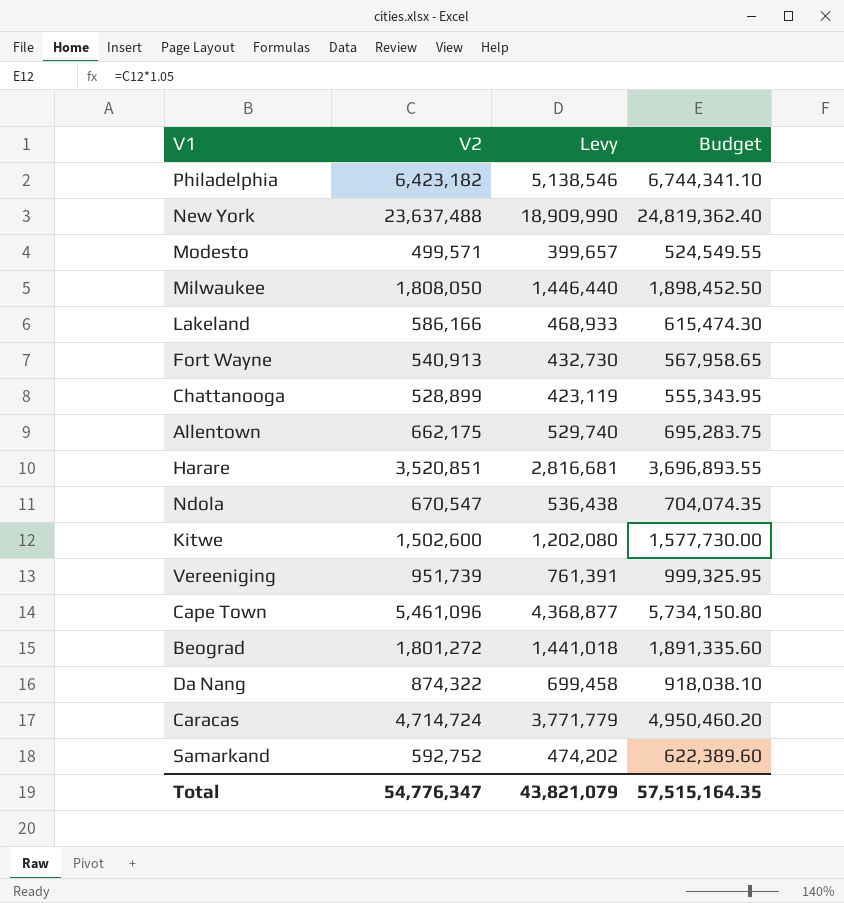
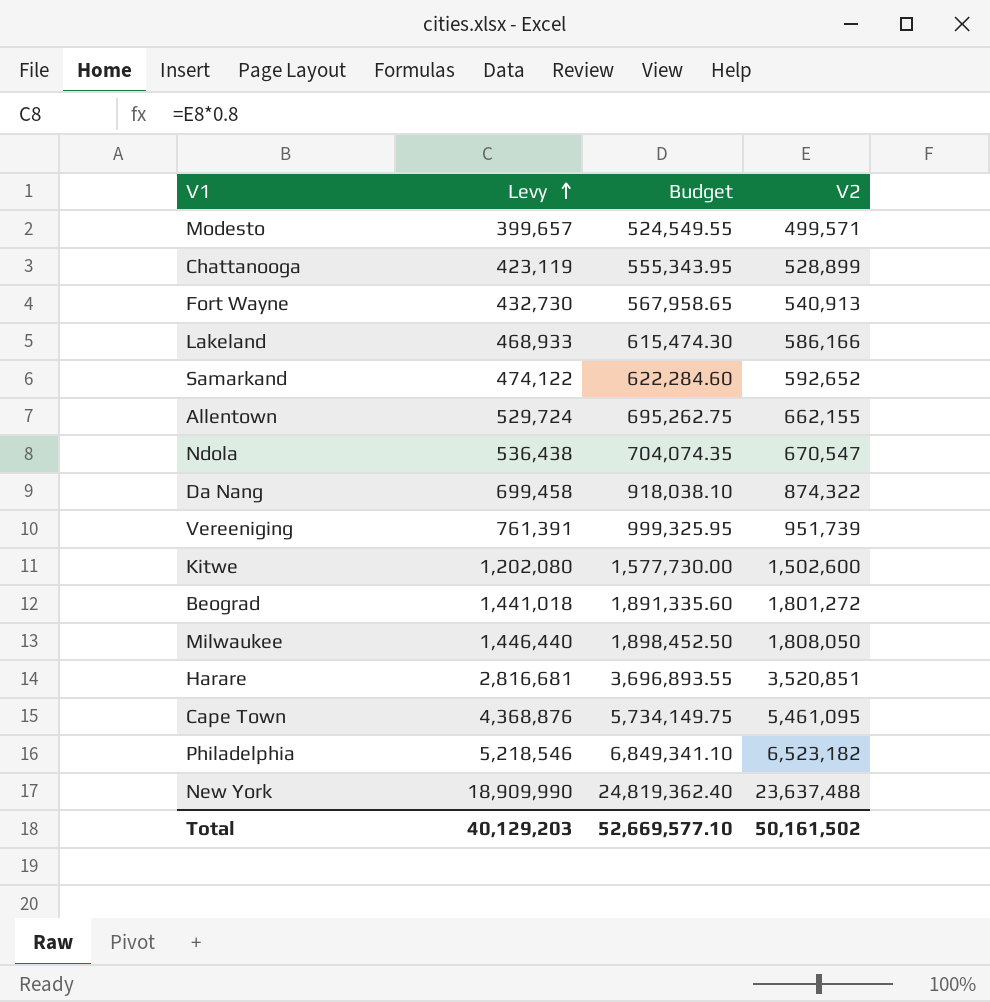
row order: none -> Levy ascending
column V2 | position: 2 -> 4
row Caracas: 4,714,724 | 3,771,779 | 4,950,460.20 -> none
Samarkand | Levy: 474,202 -> 474,122
Samarkand | Budget: 622,389.60 -> 622,284.60
Samarkand | V2: 592,752 -> 592,652
Allentown | Levy: 529,740 -> 529,724
Allentown | Budget: 695,283.75 -> 695,262.75
Allentown | V2: 662,175 -> 662,155
Cape Town | Levy: 4,368,877 -> 4,368,876
Cape Town | Budget: 5,734,150.80 -> 5,734,149.75
Cape Town | V2: 5,461,096 -> 5,461,095
Philadelphia | Levy: 5,138,546 -> 5,218,546
Philadelphia | Budget: 6,744,341.10 -> 6,849,341.10
Philadelphia | V2: 6,423,182 -> 6,523,182
Total | Levy: 43,821,079 -> 40,129,203
Total | Budget: 57,515,164.35 -> 52,669,577.10
Total | V2: 54,776,347 -> 50,161,502

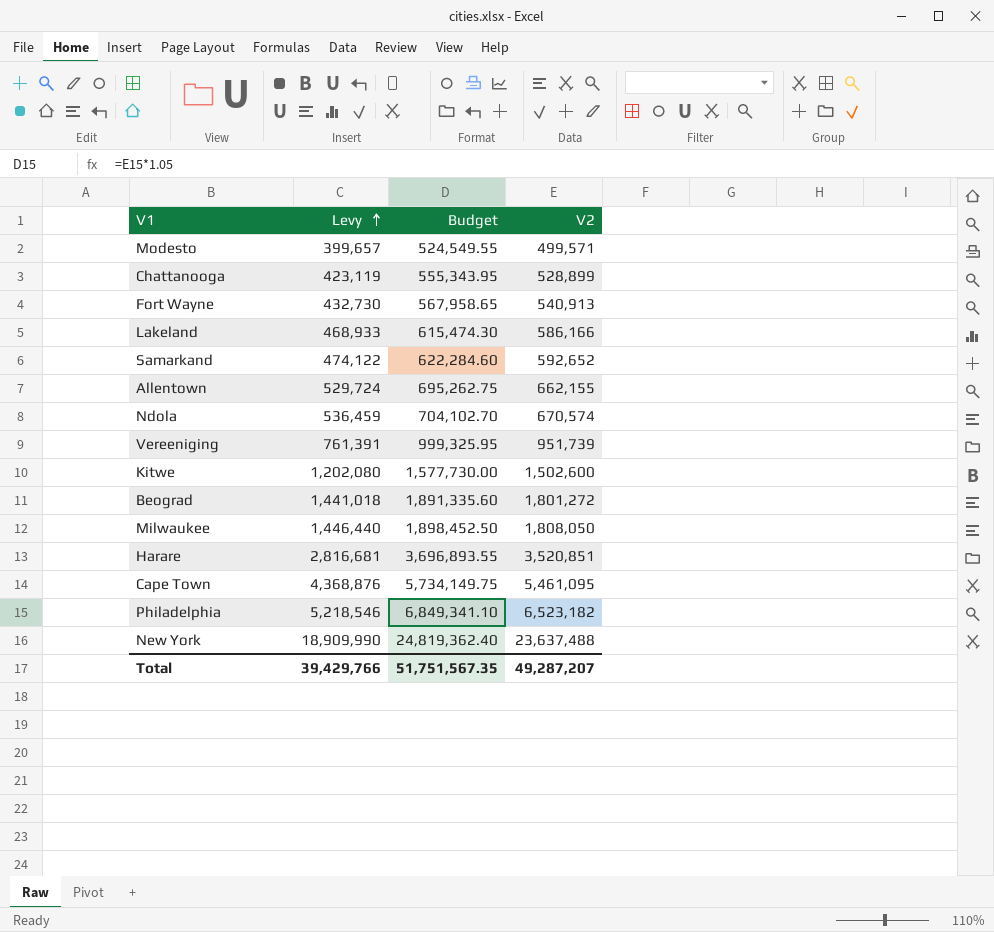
row Da Nang: 699,458 | 918,038.10 | 874,322 -> none
Ndola | Levy: 536,438 -> 536,459
Ndola | Budget: 704,074.35 -> 704,102.70
Ndola | V2: 670,547 -> 670,574
Total | Levy: 40,129,203 -> 39,429,766
Total | Budget: 52,669,577.10 -> 51,751,567.35
Total | V2: 50,161,502 -> 49,287,207

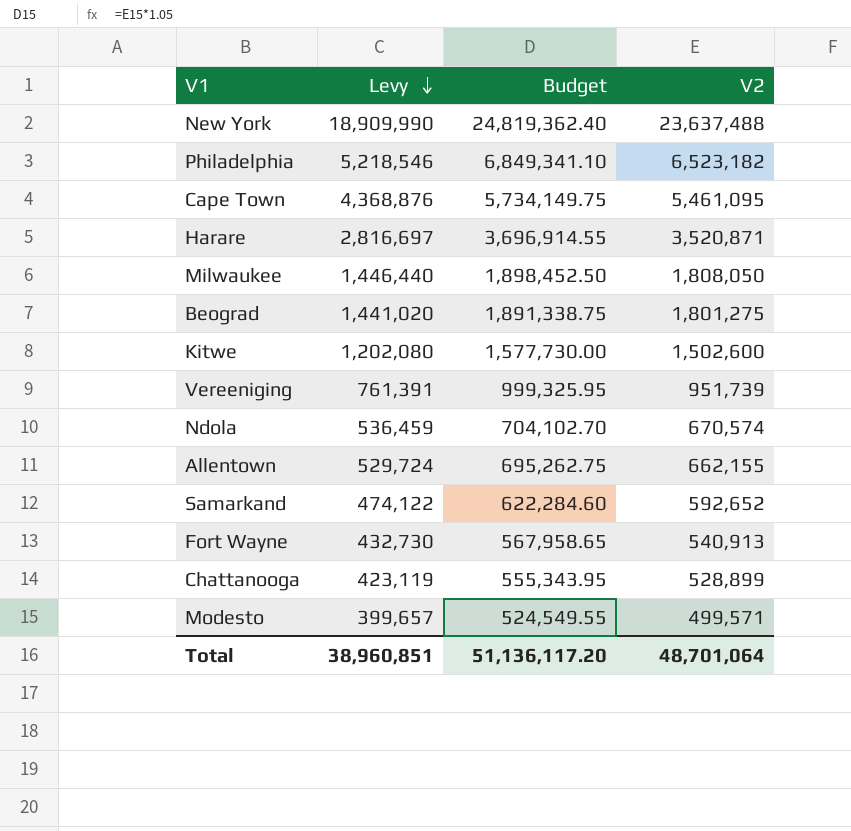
row order: Levy ascending -> Levy descending
row Lakeland: 468,933 | 615,474.30 | 586,166 -> none
Harare | Levy: 2,816,681 -> 2,816,697
Harare | Budget: 3,696,893.55 -> 3,696,914.55
Harare | V2: 3,520,851 -> 3,520,871
Beograd | Levy: 1,441,018 -> 1,441,020
Beograd | Budget: 1,891,335.60 -> 1,891,338.75
Beograd | V2: 1,801,272 -> 1,801,275
Total | Levy: 39,429,766 -> 38,960,851
Total | Budget: 51,751,567.35 -> 51,136,117.20
Total | V2: 49,287,207 -> 48,701,064

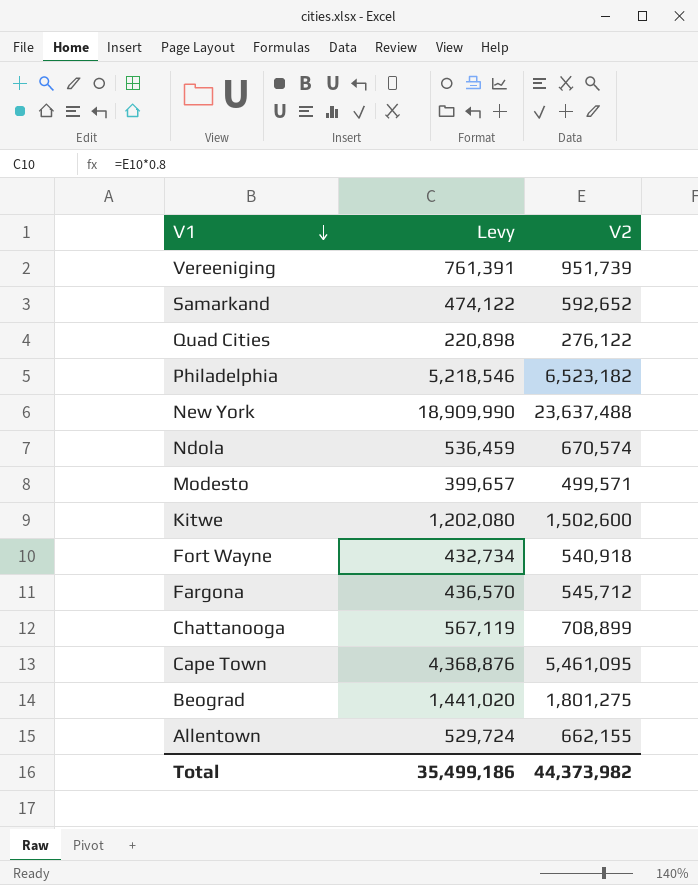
row order: Levy descending -> V1 descending
column Budget | formula: [V2] * 1.05 -> none
row Harare: 2,816,697 | 3,696,914.55 | 3,520,871 -> none
row Milwaukee: 1,446,440 | 1,898,452.50 | 1,808,050 -> none
row Quad Cities: none -> 220,898 | 276,122
Fort Wayne | Levy: 432,730 -> 432,734
Fort Wayne | V2: 540,913 -> 540,918
row Fargona: none -> 436,570 | 545,712
Chattanooga | Levy: 423,119 -> 567,119
Chattanooga | V2: 528,899 -> 708,899
Total | Levy: 38,960,851 -> 35,499,186
Total | V2: 48,701,064 -> 44,373,982

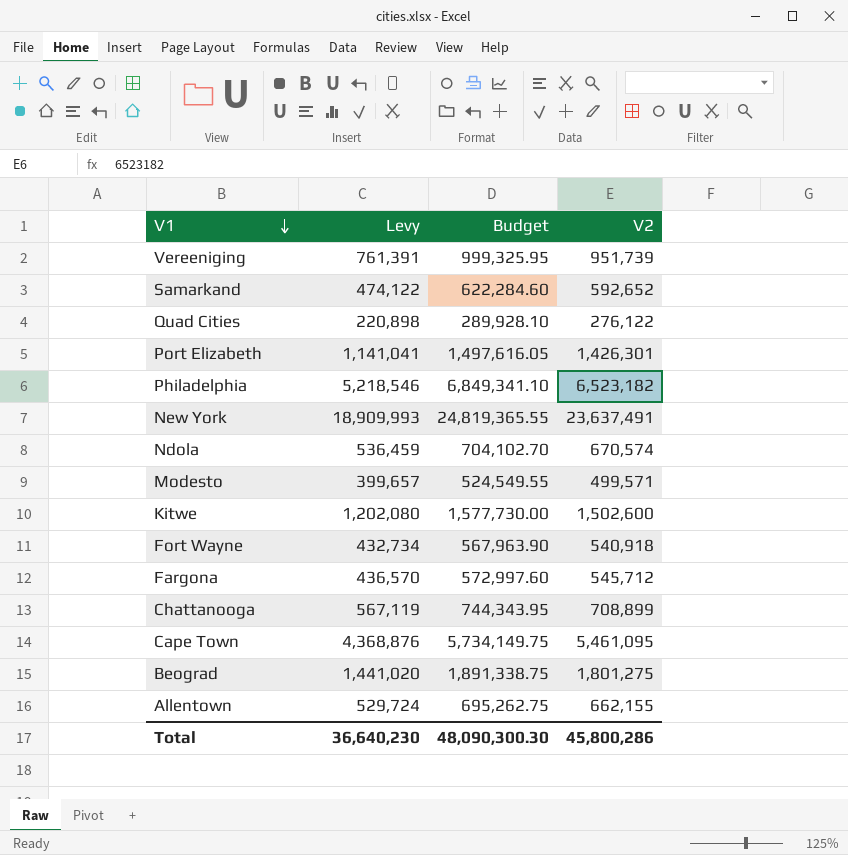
column Budget | formula: none -> [V2] * 1.05
row Port Elizabeth: none -> 1,141,041 | 1,497,616.05 | 1,426,301
New York | Levy: 18,909,990 -> 18,909,993
New York | V2: 23,637,488 -> 23,637,491
Total | Levy: 35,499,186 -> 36,640,230
Total | V2: 44,373,982 -> 45,800,286

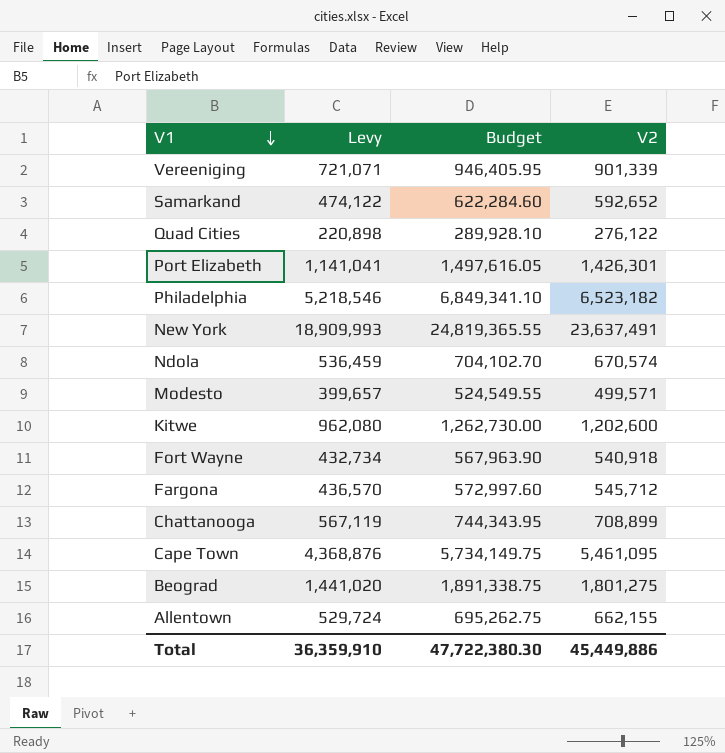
Vereeniging | Levy: 761,391 -> 721,071
Vereeniging | Budget: 999,325.95 -> 946,405.95
Vereeniging | V2: 951,739 -> 901,339
Kitwe | Levy: 1,202,080 -> 962,080
Kitwe | Budget: 1,577,730.00 -> 1,262,730.00
Kitwe | V2: 1,502,600 -> 1,202,600
Total | Levy: 36,640,230 -> 36,359,910
Total | Budget: 48,090,300.30 -> 47,722,380.30
Total | V2: 45,800,286 -> 45,449,886

